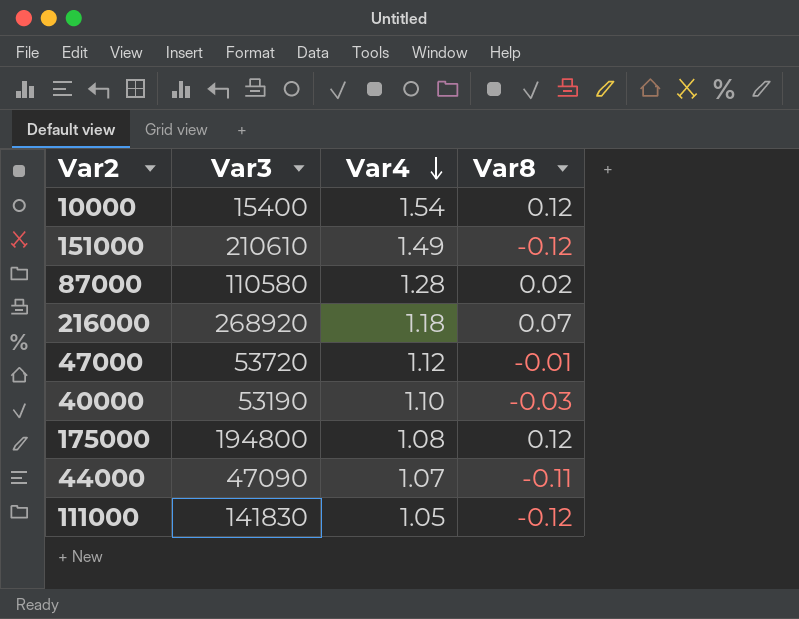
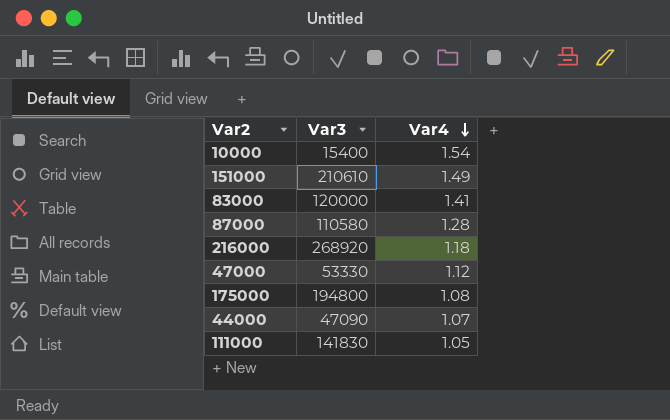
column Var8 | position: 4 -> none
row 40000: 53190 | 1.10 | -0.03 -> none
row 83000: none -> 120000 | 1.41
47000 | Var3: 53720 -> 53330

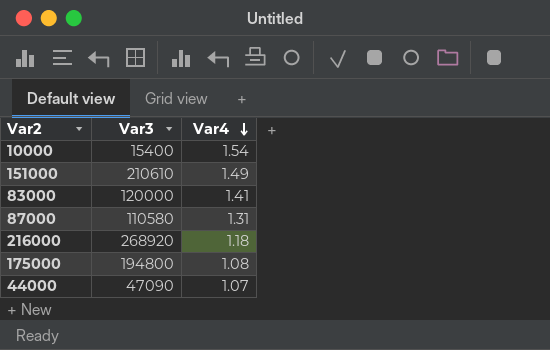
row 47000: 53330 | 1.12 -> none
row 111000: 141830 | 1.05 -> none
87000 | Var4: 1.28 -> 1.31

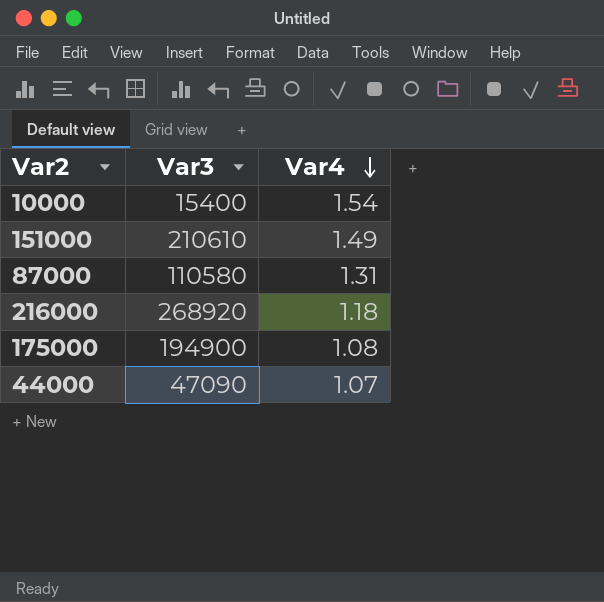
row 83000: 120000 | 1.41 -> none
175000 | Var3: 194800 -> 194900

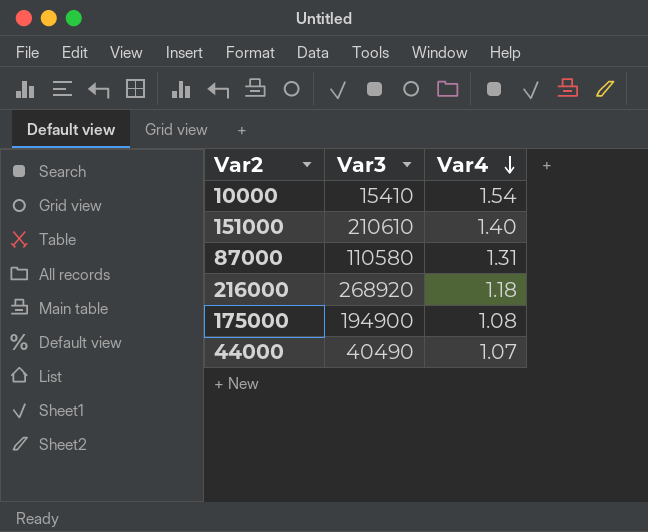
10000 | Var3: 15400 -> 15410
151000 | Var4: 1.49 -> 1.40
44000 | Var3: 47090 -> 40490

